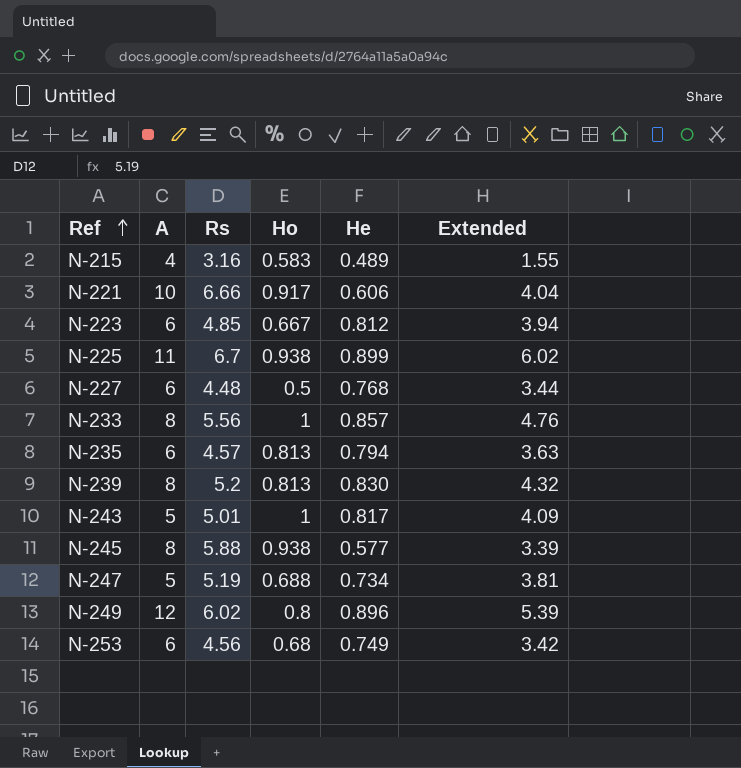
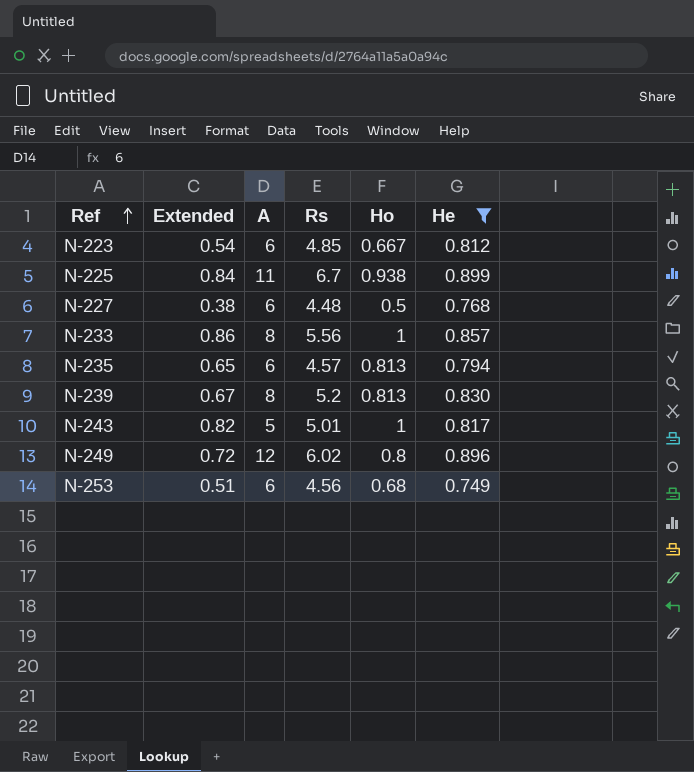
filter: none -> He >= 0.749
column Extended | formula: [Rs] * [He] -> [Ho] * [He]
column Extended | position: 6 -> 2

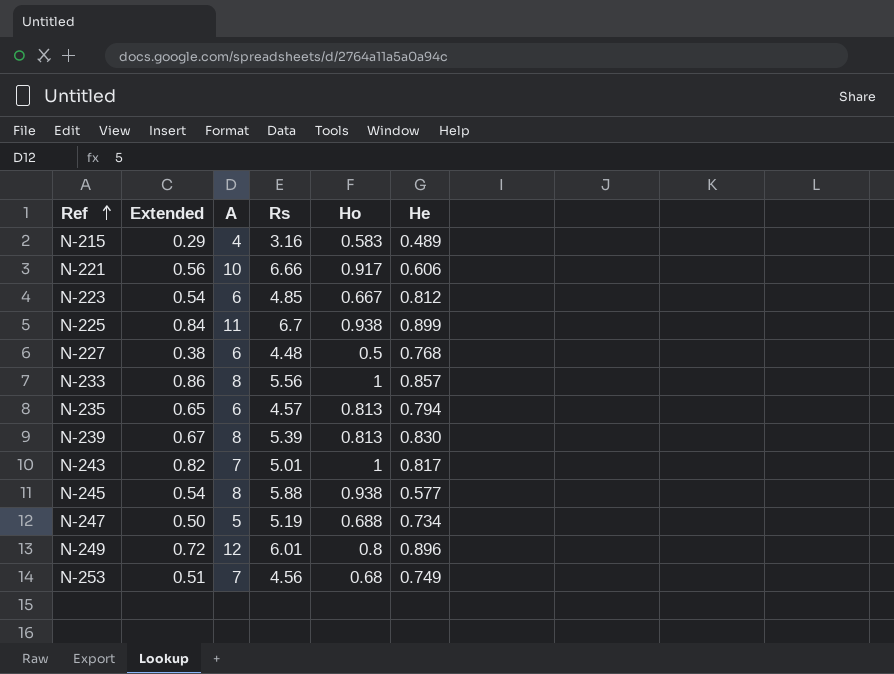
filter: He >= 0.749 -> none
N-239 | Rs: 5.2 -> 5.39
N-243 | A: 5 -> 7
N-249 | Rs: 6.02 -> 6.01
N-253 | A: 6 -> 7

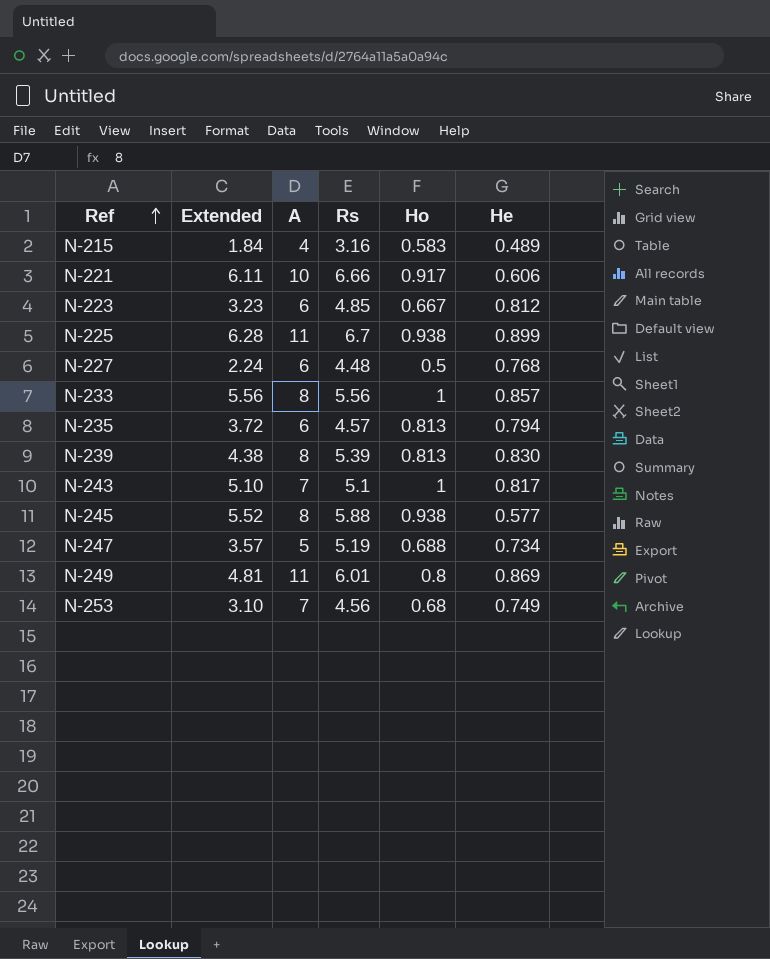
column Extended | formula: [Ho] * [He] -> [Rs] * [Ho]
N-243 | Rs: 5.01 -> 5.1
N-249 | A: 12 -> 11
N-249 | He: 0.896 -> 0.869

